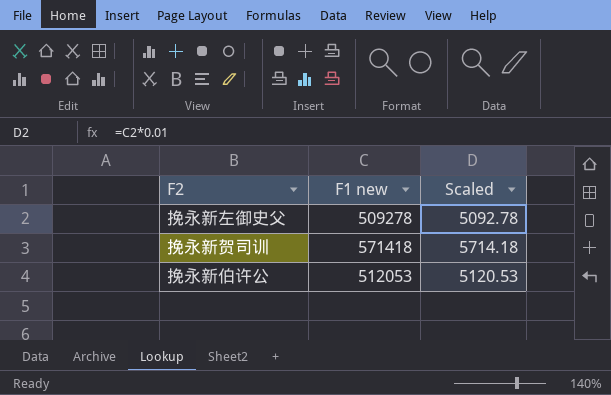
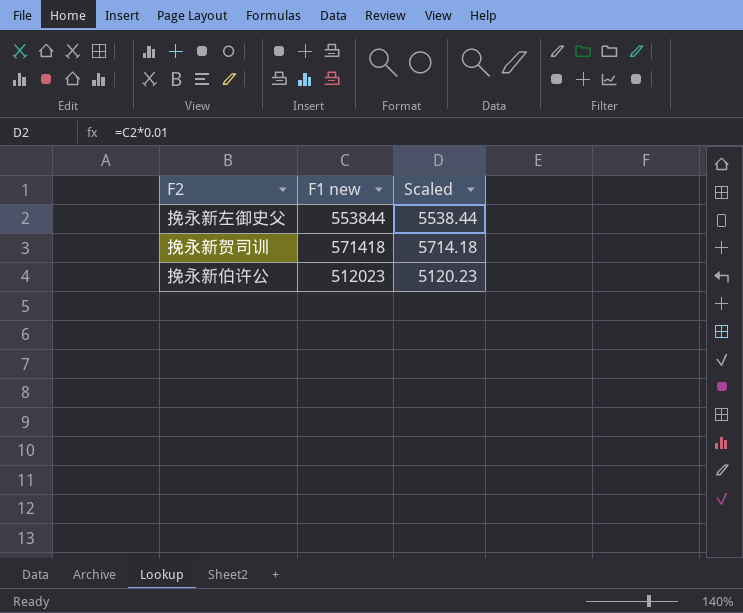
挽永新左御史父 | F1 new: 509278 -> 553844
挽永新左御史父 | Scaled: 5092.78 -> 5538.44
挽永新伯许公 | F1 new: 512053 -> 512023
挽永新伯许公 | Scaled: 5120.53 -> 5120.23

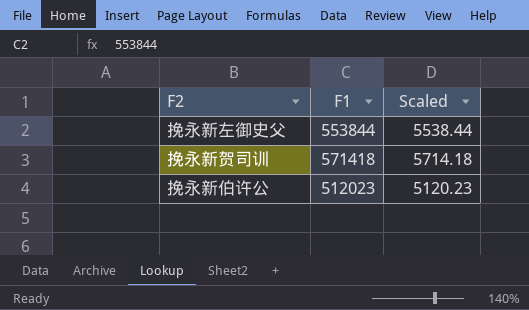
column name: F1 new -> F1

